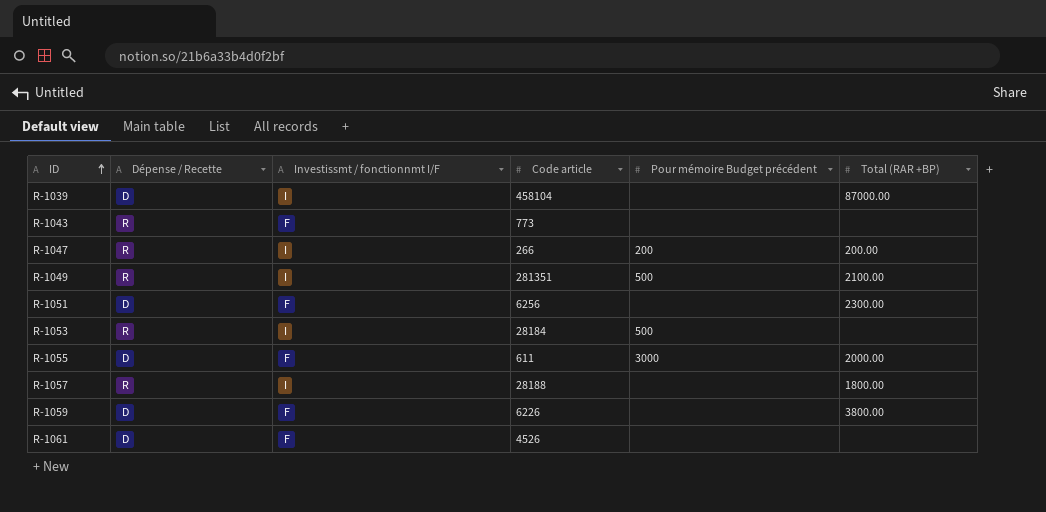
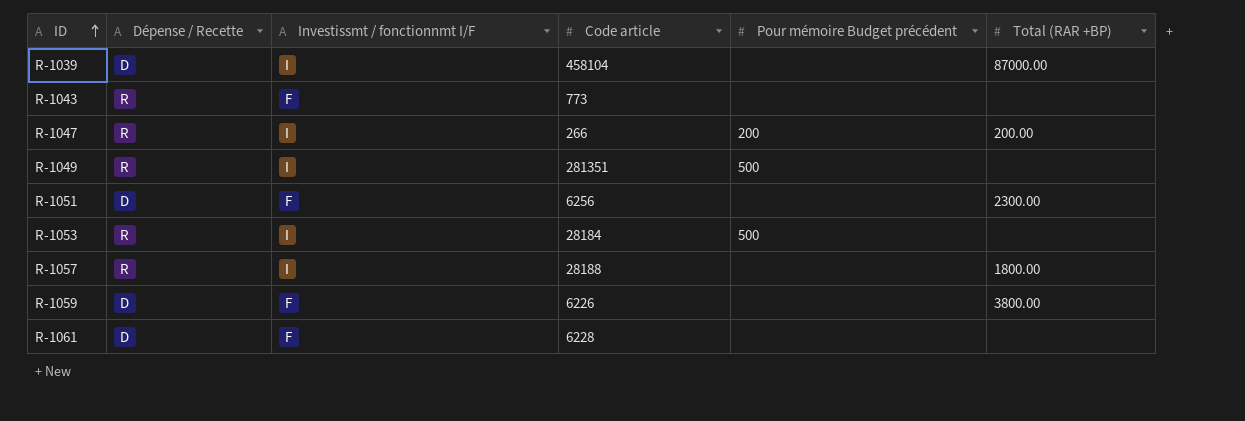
row R-1055: D | F | 611 | 3000 | 2000.00 -> none
R-1049 | Total (RAR +BP): 2100.00 -> none
R-1061 | Code article: 4526 -> 6228

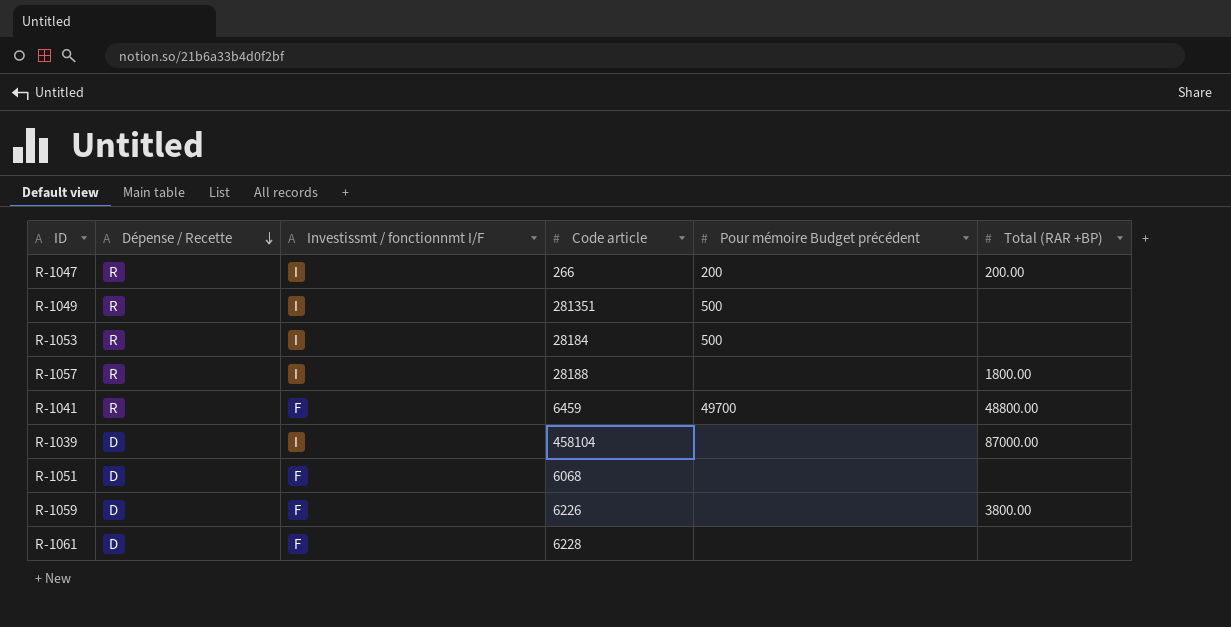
row order: ID ascending -> Dépense / Recette descending
row R-1043: R | F | 773 | none | none -> none
row R-1041: none -> R | F | 6459 | 49700 | 48800.00
R-1051 | Code article: 6256 -> 6068
R-1051 | Total (RAR +BP): 2300.00 -> none

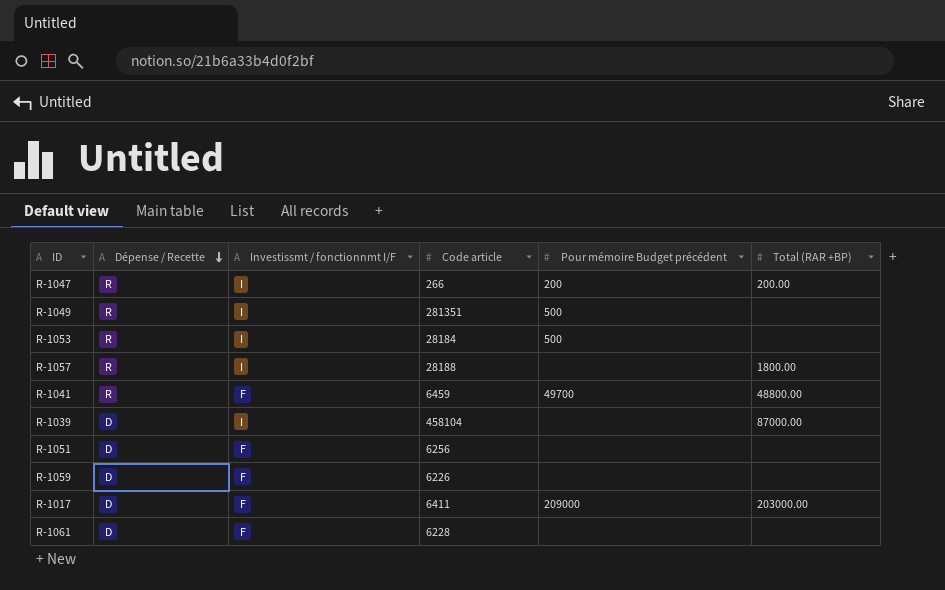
R-1051 | Code article: 6068 -> 6256
R-1059 | Total (RAR +BP): 3800.00 -> none
row R-1017: none -> D | F | 6411 | 209000 | 203000.00

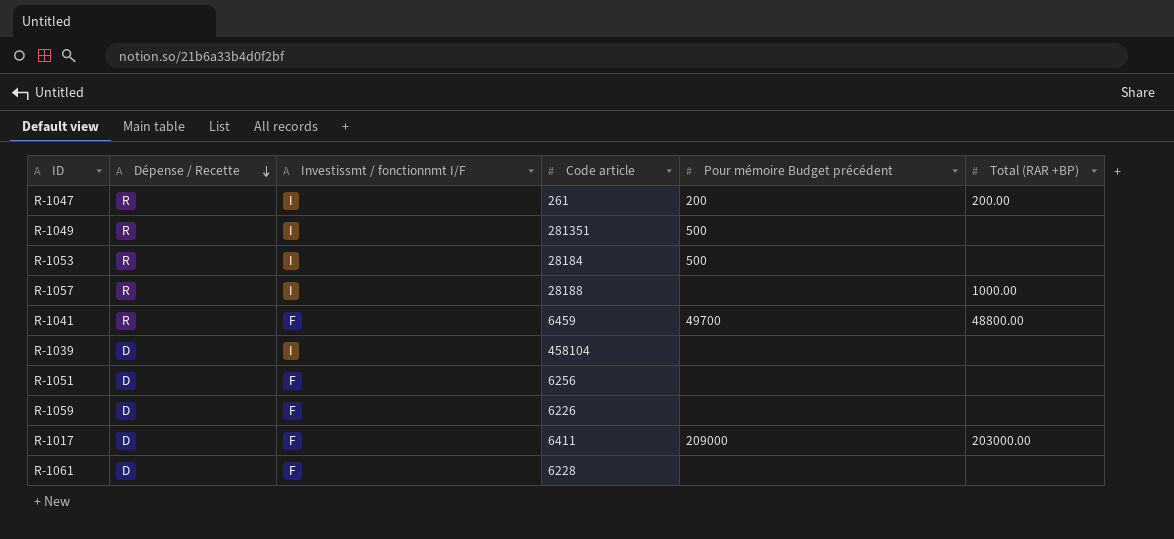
R-1047 | Code article: 266 -> 261
R-1057 | Total (RAR +BP): 1800.00 -> 1000.00
R-1039 | Total (RAR +BP): 87000.00 -> none

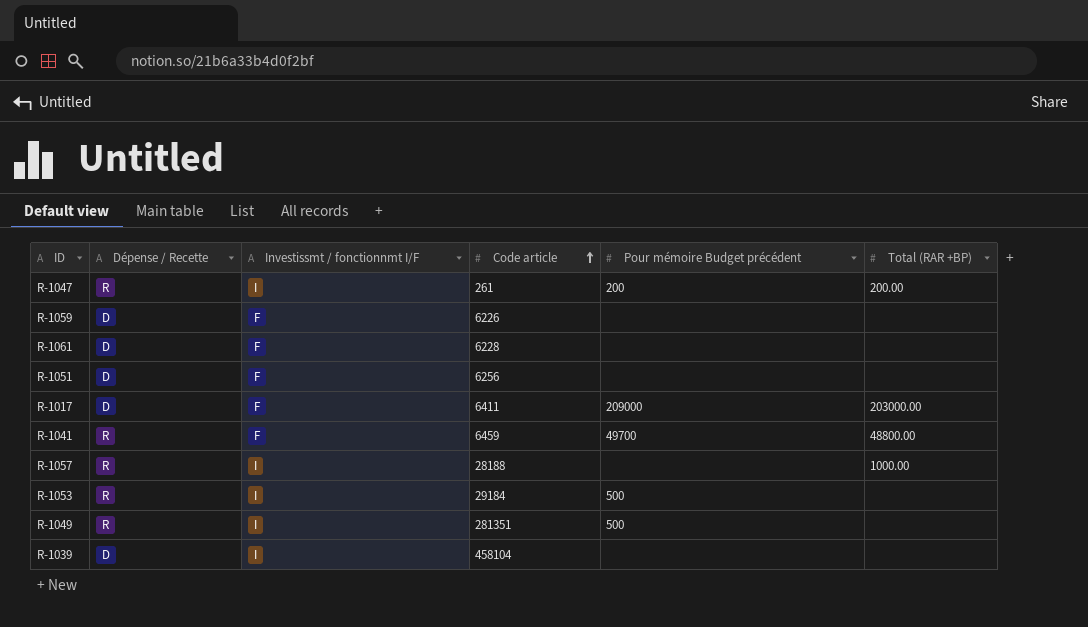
row order: Dépense / Recette descending -> Code article ascending
R-1053 | Code article: 28184 -> 29184

